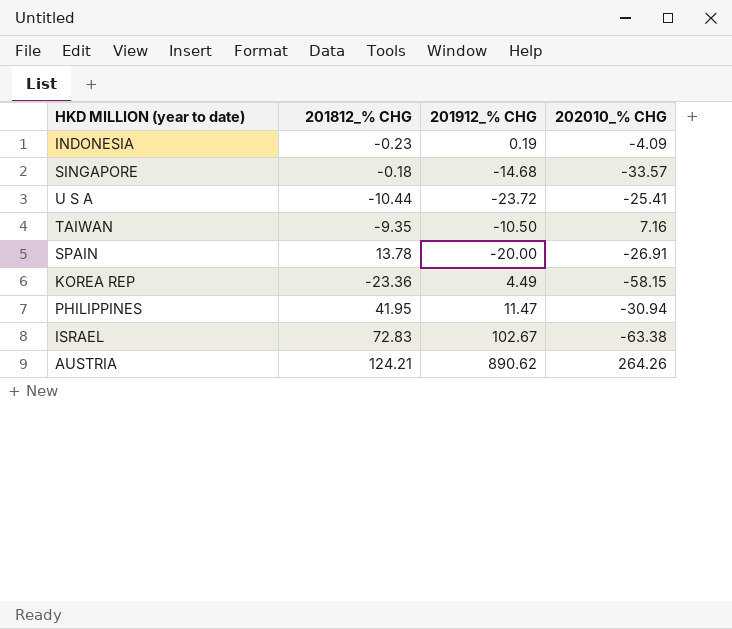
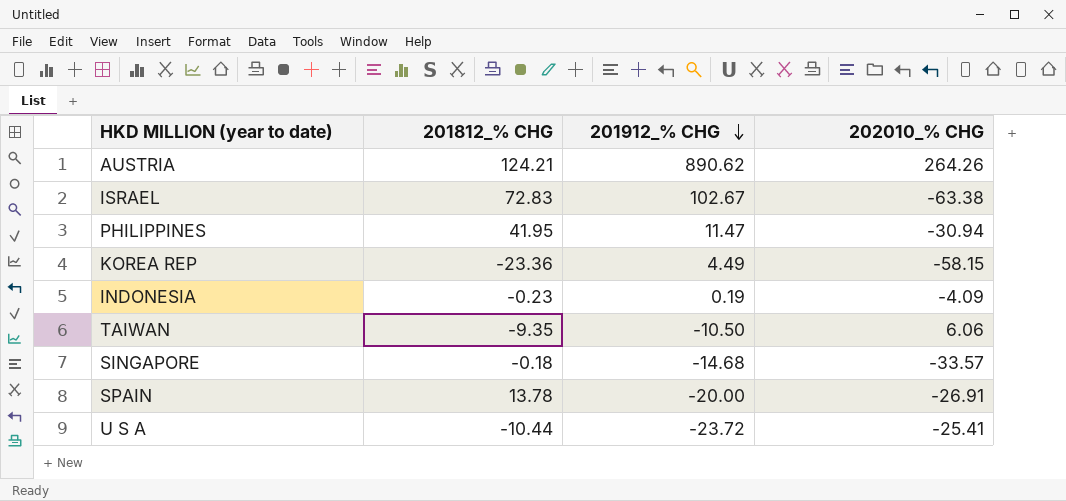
row order: none -> 201912_% CHG descending
TAIWAN | 202010_% CHG: 7.16 -> 6.06

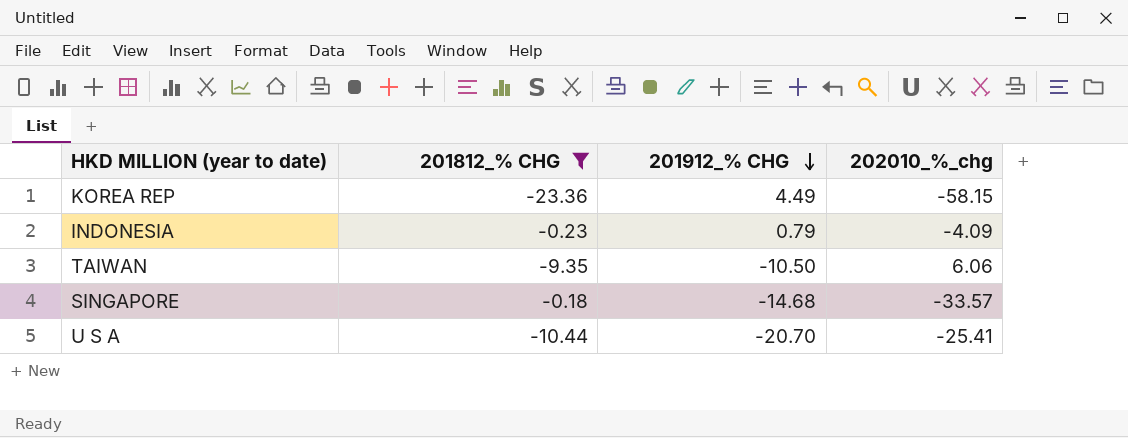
filter: none -> 201812_% CHG <= -0.18
column name: 202010_% CHG -> 202010_%_chg
INDONESIA | 201912_% CHG: 0.19 -> 0.79
U S A | 201912_% CHG: -23.72 -> -20.70

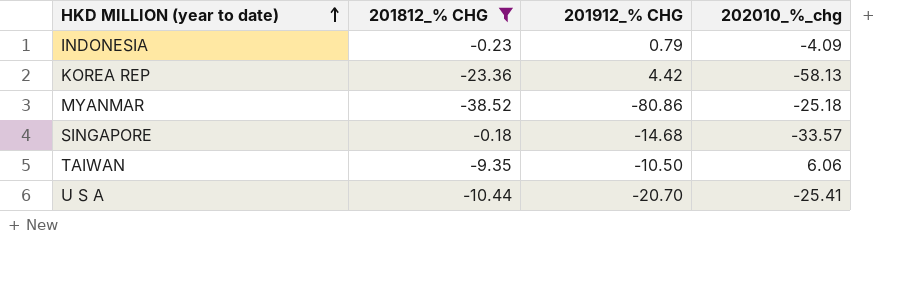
row order: 201912_% CHG descending -> HKD MILLION (year to date) ascending
KOREA REP | 201912_% CHG: 4.49 -> 4.42
KOREA REP | 202010_%_chg: -58.15 -> -58.13
row MYANMAR: none -> -38.52 | -80.86 | -25.18

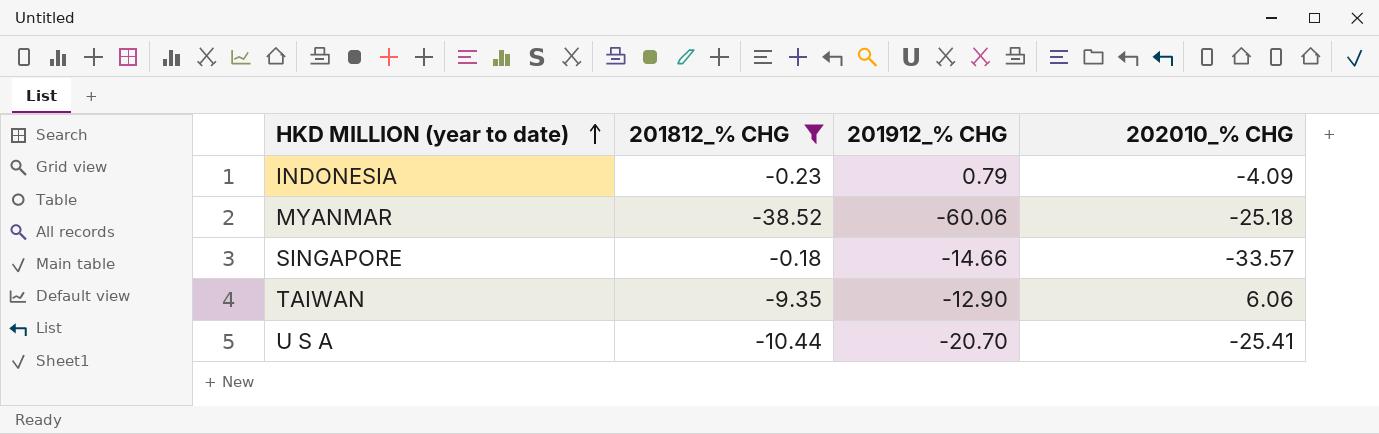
column name: 202010_%_chg -> 202010_% CHG
row KOREA REP: -23.36 | 4.42 | -58.13 -> none
MYANMAR | 201912_% CHG: -80.86 -> -60.06
SINGAPORE | 201912_% CHG: -14.68 -> -14.66
TAIWAN | 201912_% CHG: -10.50 -> -12.90

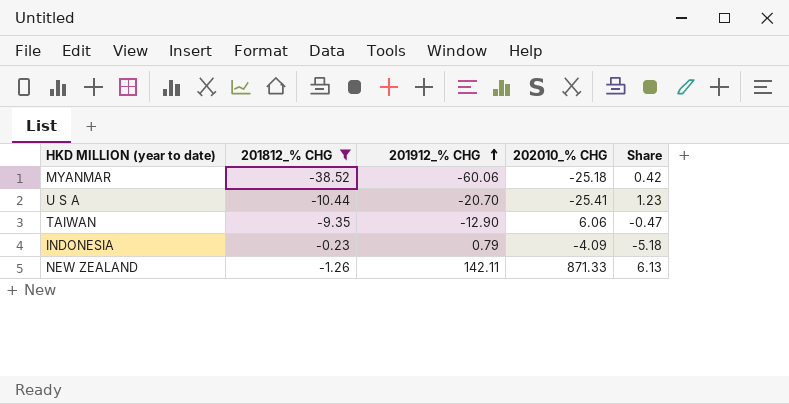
row order: HKD MILLION (year to date) ascending -> 201912_% CHG ascending
column Share | formula: none -> [202010_% CHG] / [201912_% CHG]
row SINGAPORE: -0.18 | -14.66 | -33.57 -> none
row NEW ZEALAND: none -> -1.26 | 142.11 | 871.33 | 6.13

